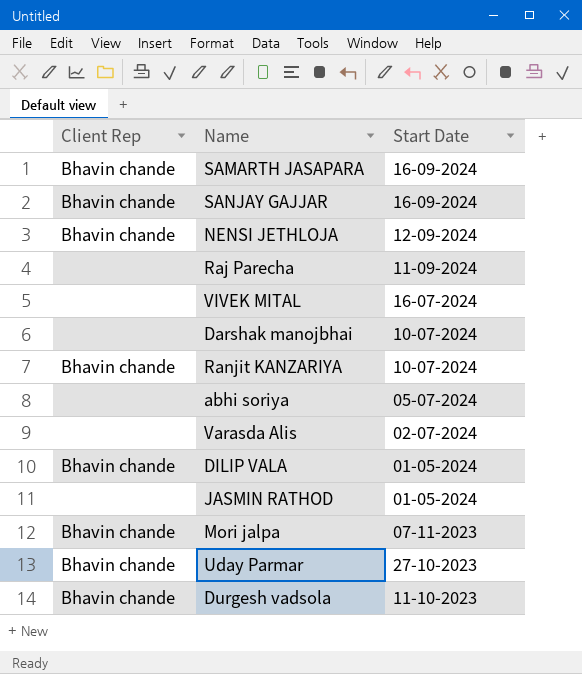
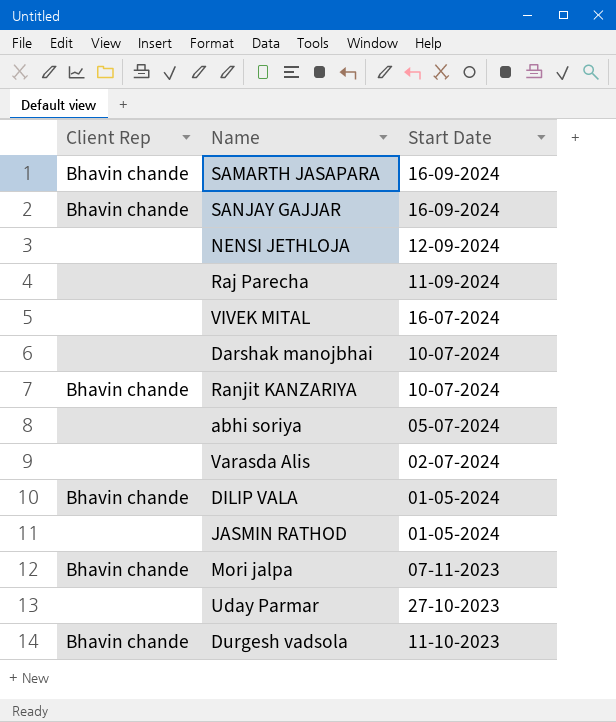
NENSI JETHLOJA | Client Rep: Bhavin chande -> none
Uday Parmar | Client Rep: Bhavin chande -> none

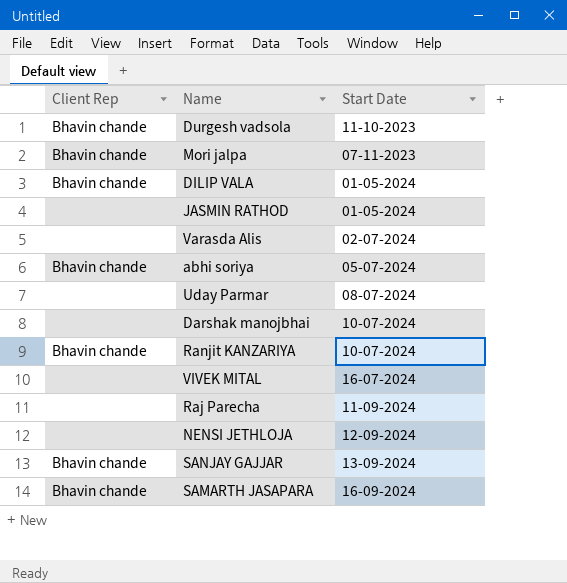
row order: Start Date descending -> Start Date ascending
abhi soriya | Client Rep: none -> Bhavin chande
Uday Parmar | Start Date: 27-10-2023 -> 08-07-2024
SANJAY GAJJAR | Start Date: 16-09-2024 -> 13-09-2024

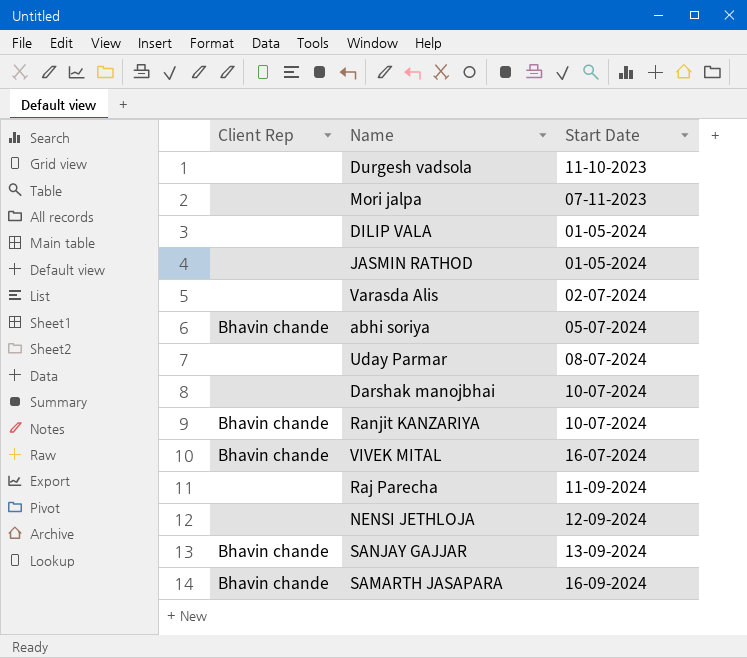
Durgesh vadsola | Client Rep: Bhavin chande -> none
Mori jalpa | Client Rep: Bhavin chande -> none
DILIP VALA | Client Rep: Bhavin chande -> none
VIVEK MITAL | Client Rep: none -> Bhavin chande

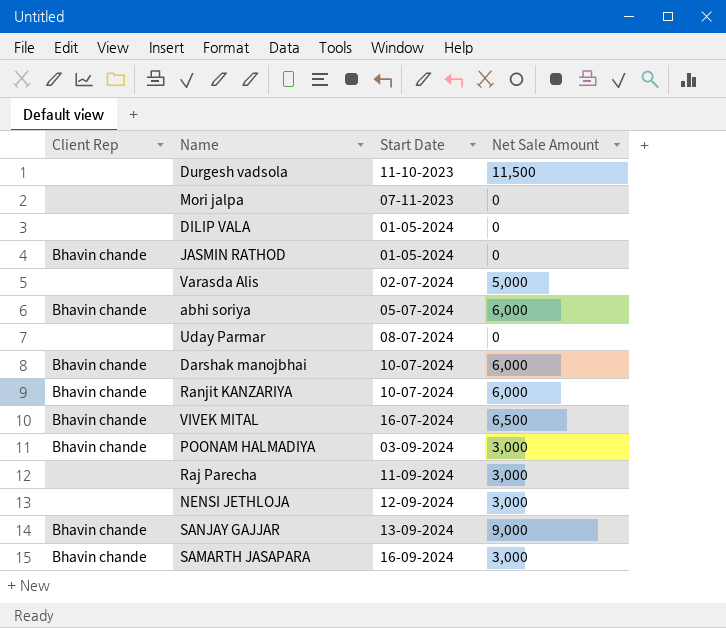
column Net Sale Amount | position: none -> 4
JASMIN RATHOD | Client Rep: none -> Bhavin chande
Darshak manojbhai | Client Rep: none -> Bhavin chande
row POONAM HALMADIYA: none -> Bhavin chande | 03-09-2024 | 3,000

